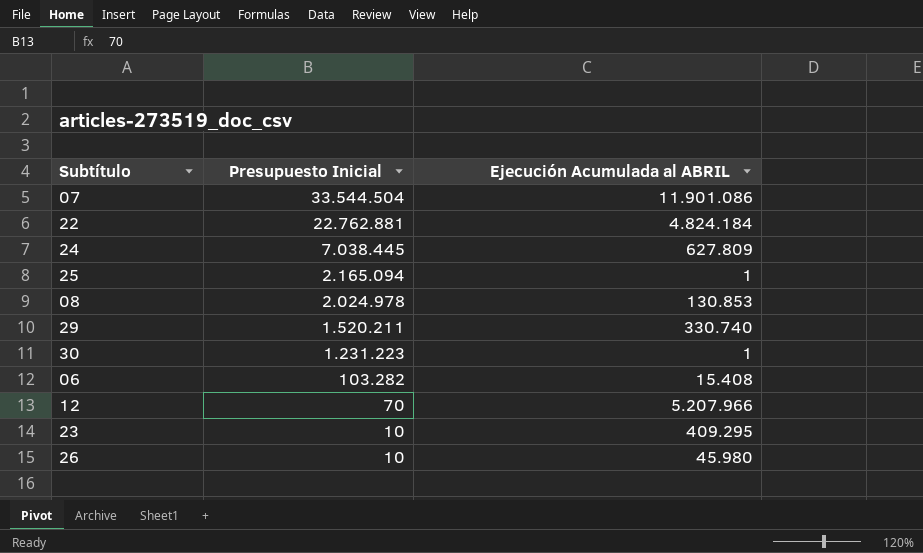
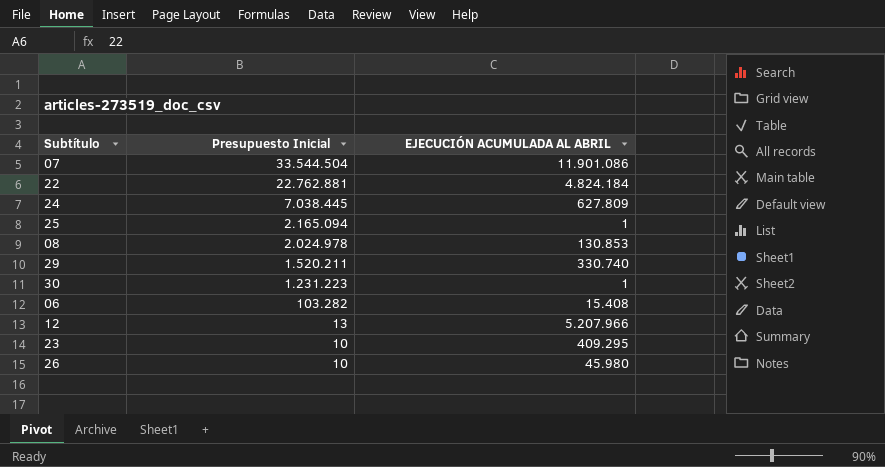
column name: Ejecución Acumulada al ABRIL -> EJECUCIÓN ACUMULADA AL ABRIL
12 | Presupuesto Inicial: 70 -> 13

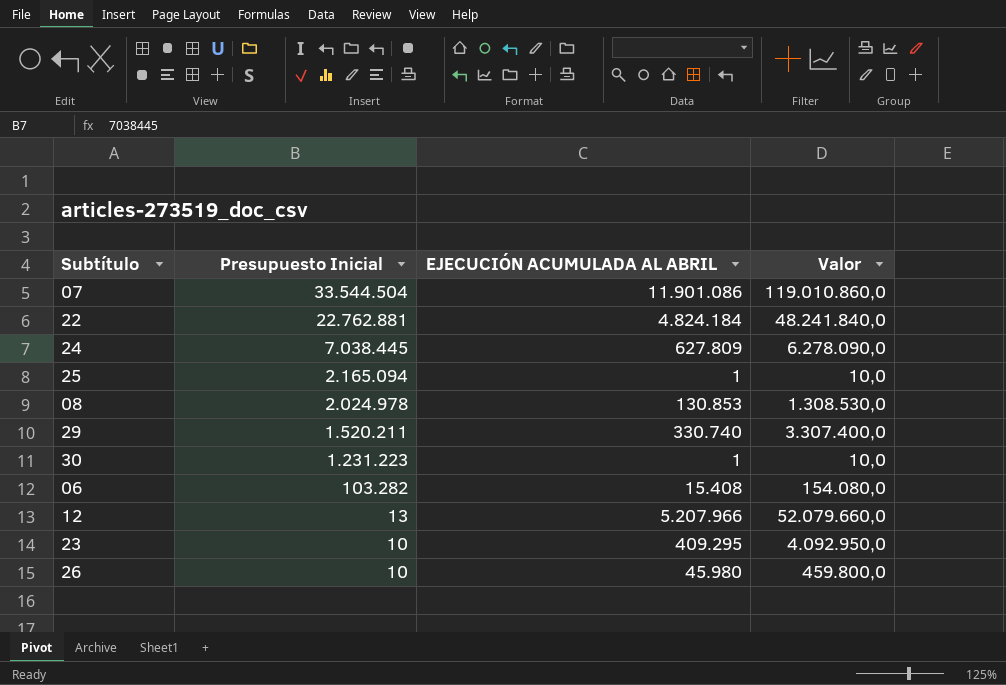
column Valor | formula: none -> [EJECUCIÓN ACUMULADA AL ABRIL] * 10

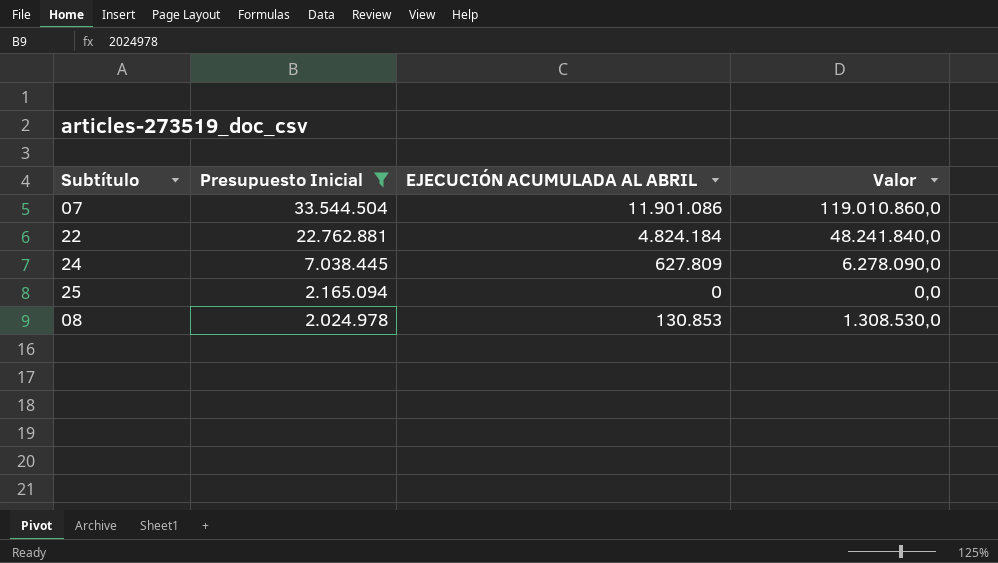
filter: none -> Presupuesto Inicial >= 2.024.978
25 | EJECUCIÓN ACUMULADA AL ABRIL: 1 -> 0
25 | Valor: 10,0 -> 0,0

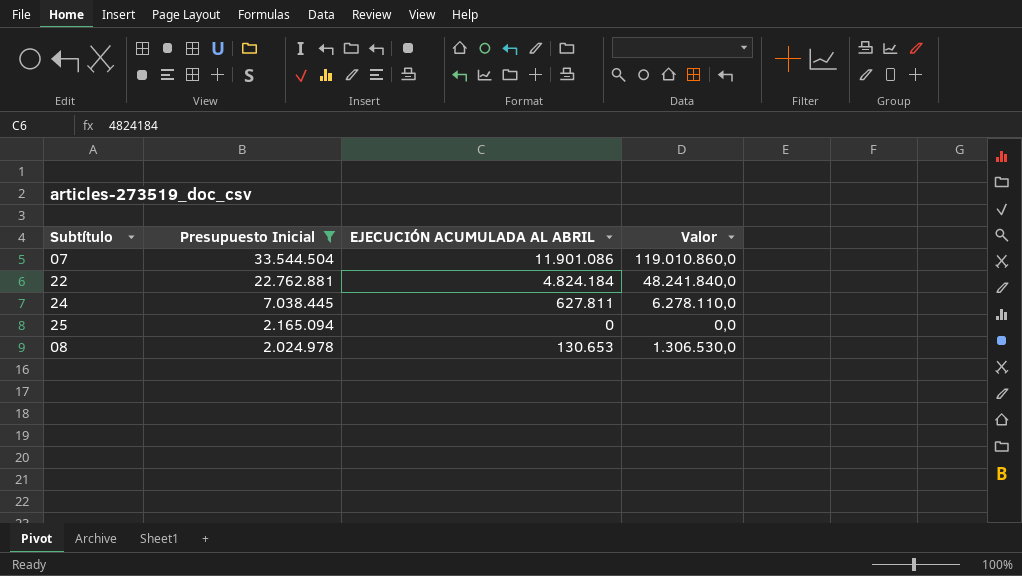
24 | EJECUCIÓN ACUMULADA AL ABRIL: 627.809 -> 627.811
24 | Valor: 6.278.090,0 -> 6.278.110,0
08 | EJECUCIÓN ACUMULADA AL ABRIL: 130.853 -> 130.653
08 | Valor: 1.308.530,0 -> 1.306.530,0

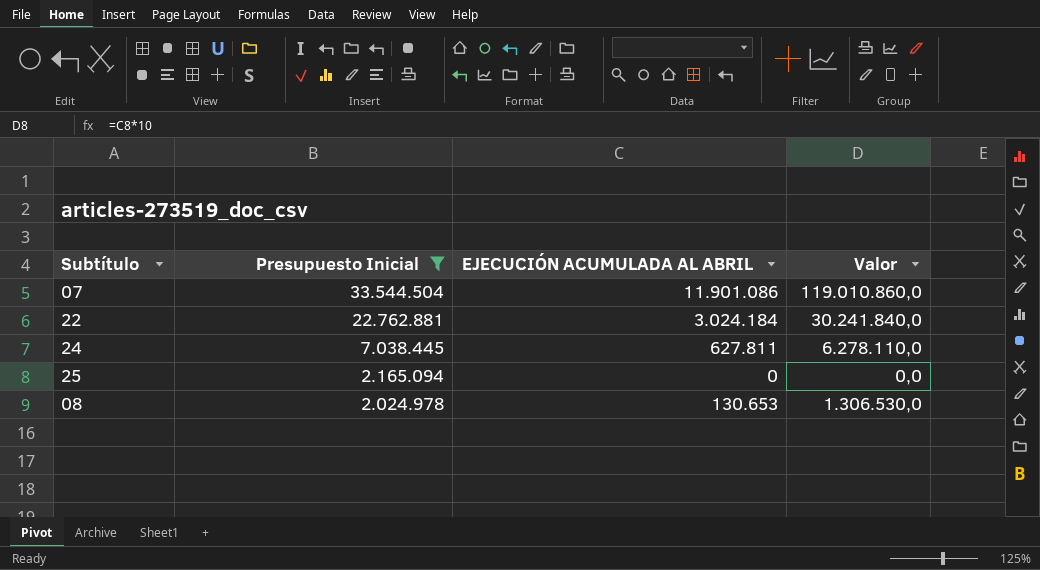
22 | EJECUCIÓN ACUMULADA AL ABRIL: 4.824.184 -> 3.024.184
22 | Valor: 48.241.840,0 -> 30.241.840,0

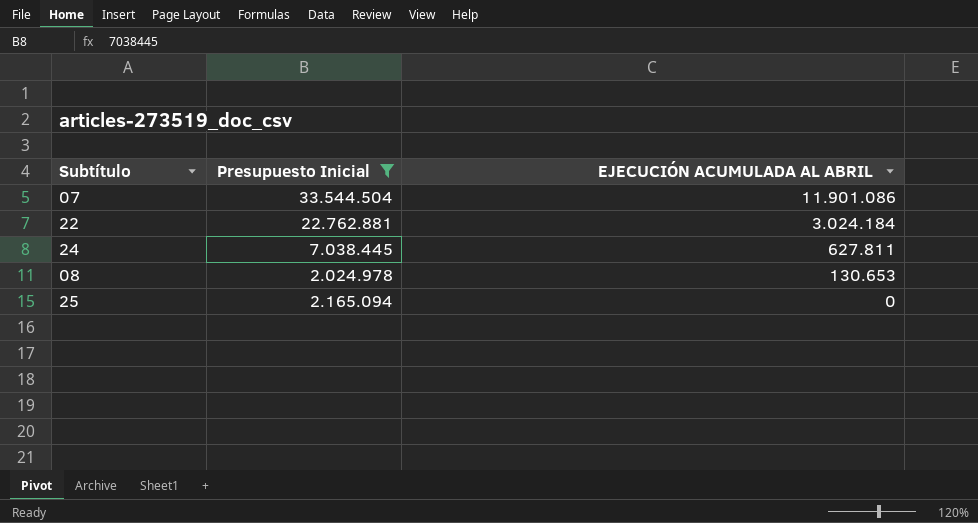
row order: Presupuesto Inicial descending -> EJECUCIÓN ACUMULADA AL ABRIL descending
column Valor | formula: [EJECUCIÓN ACUMULADA AL ABRIL] * 10 -> none

